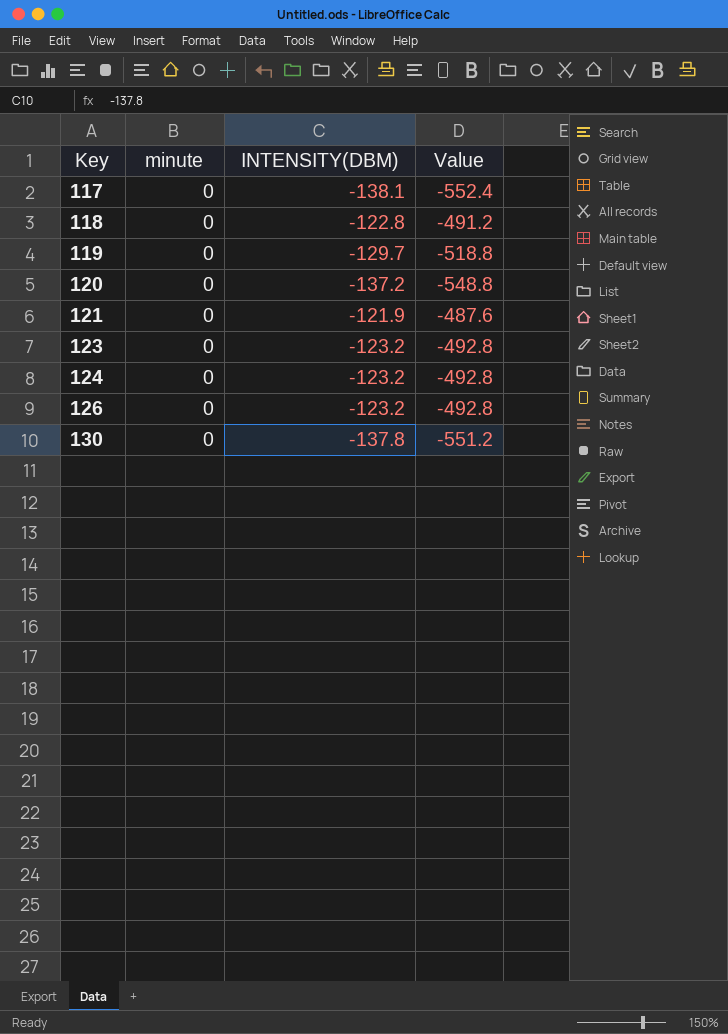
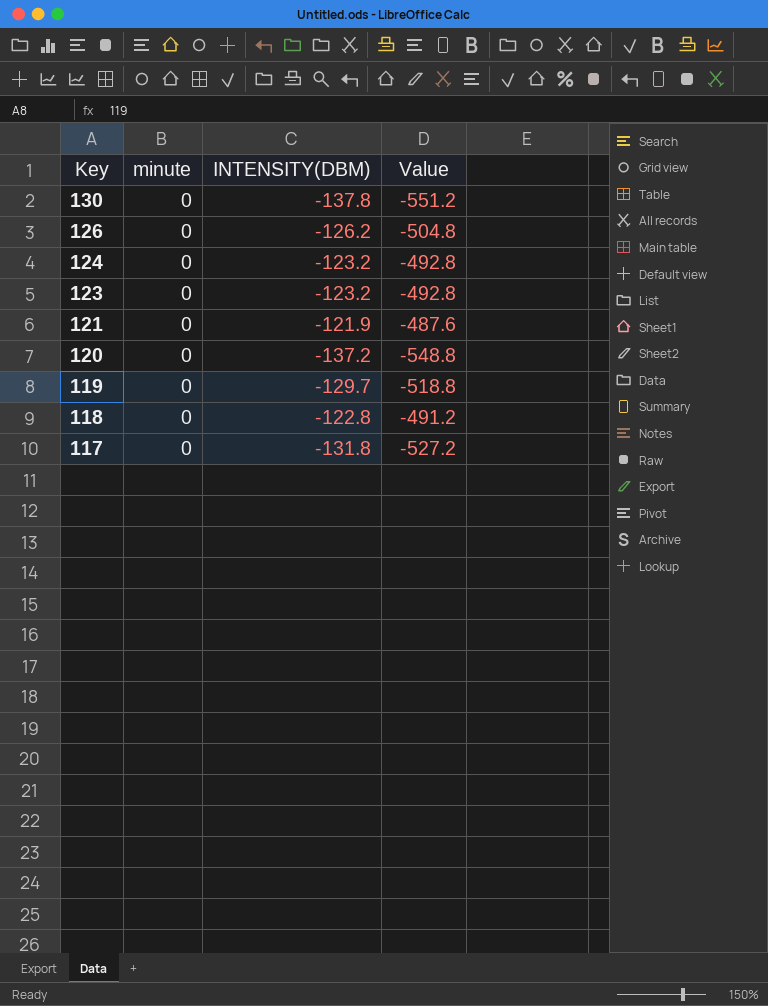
row order: Key ascending -> Key descending
126 | INTENSITY(DBM): -123.2 -> -126.2
126 | Value: -492.8 -> -504.8
117 | INTENSITY(DBM): -138.1 -> -131.8
117 | Value: -552.4 -> -527.2

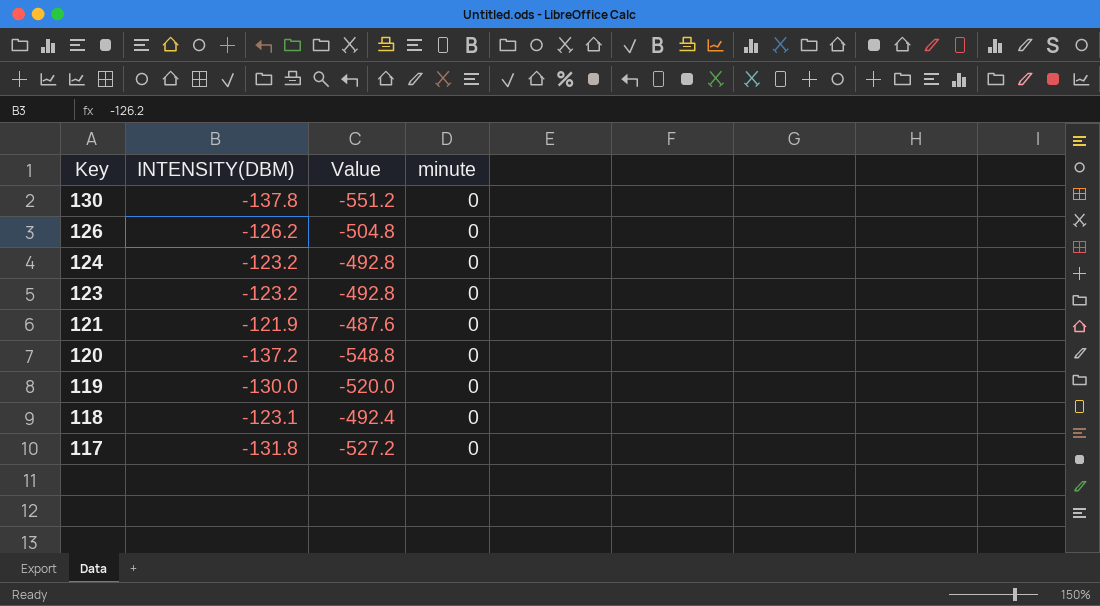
column minute | position: 2 -> 4
119 | INTENSITY(DBM): -129.7 -> -130.0
119 | Value: -518.8 -> -520.0
118 | INTENSITY(DBM): -122.8 -> -123.1
118 | Value: -491.2 -> -492.4

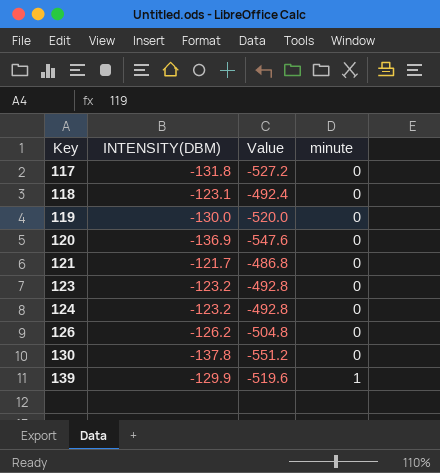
row order: Key descending -> Key ascending
120 | INTENSITY(DBM): -137.2 -> -136.9
120 | Value: -548.8 -> -547.6
121 | INTENSITY(DBM): -121.9 -> -121.7
121 | Value: -487.6 -> -486.8
row 139: none -> -129.9 | -519.6 | 1

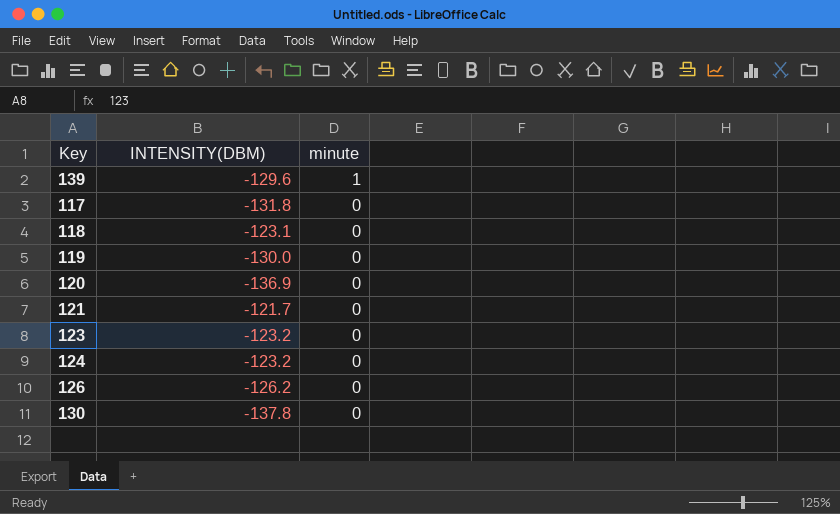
row order: Key ascending -> minute descending
column Value | formula: [INTENSITY(DBM)] * 4 -> none
139 | INTENSITY(DBM): -129.9 -> -129.6

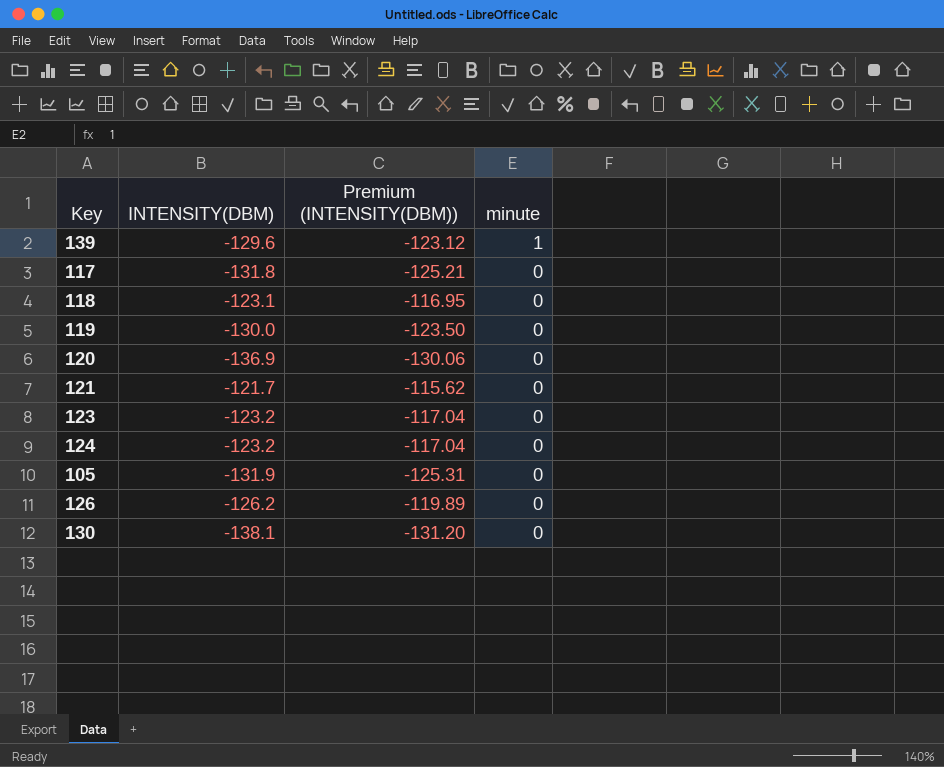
column Premium (INTENSITY(DBM)) | formula: none -> [INTENSITY(DBM)] * 0.95
row 105: none -> -131.9 | -125.31 | 0
130 | INTENSITY(DBM): -137.8 -> -138.1

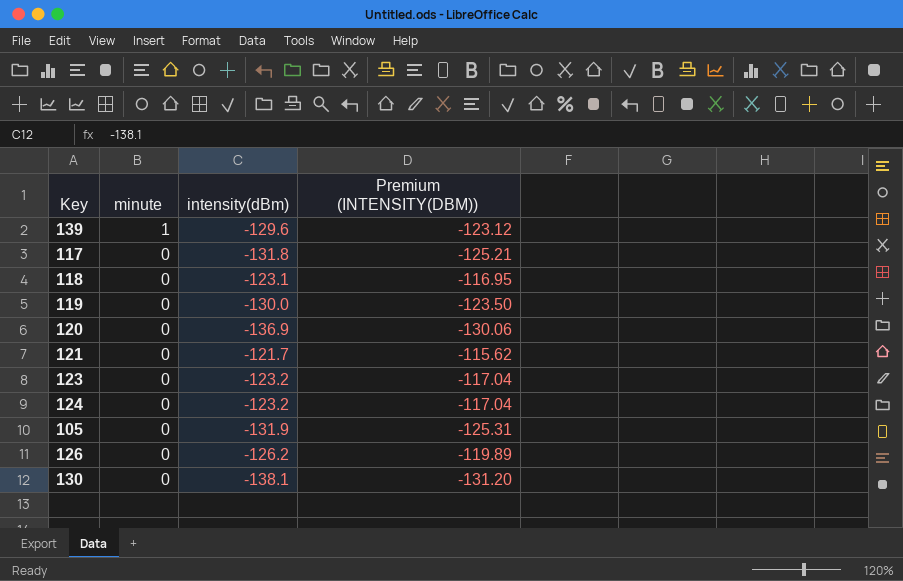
column minute | position: 4 -> 2
column name: INTENSITY(DBM) -> intensity(dBm)

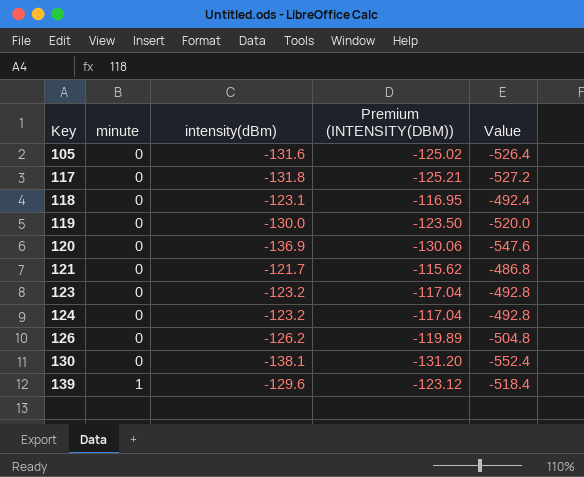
row order: minute descending -> Key ascending
column Value | formula: none -> [intensity(dBm)] * 4
105 | intensity(dBm): -131.9 -> -131.6
105 | Premium (INTENSITY(DBM)): -125.31 -> -125.02

